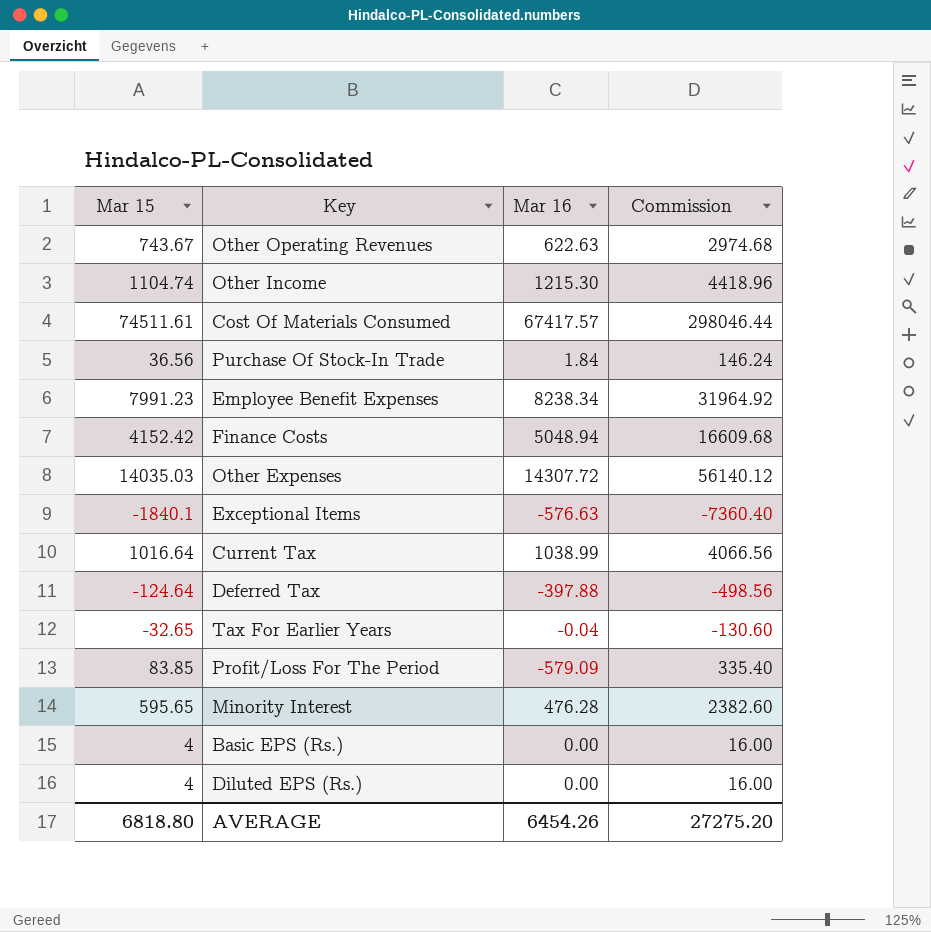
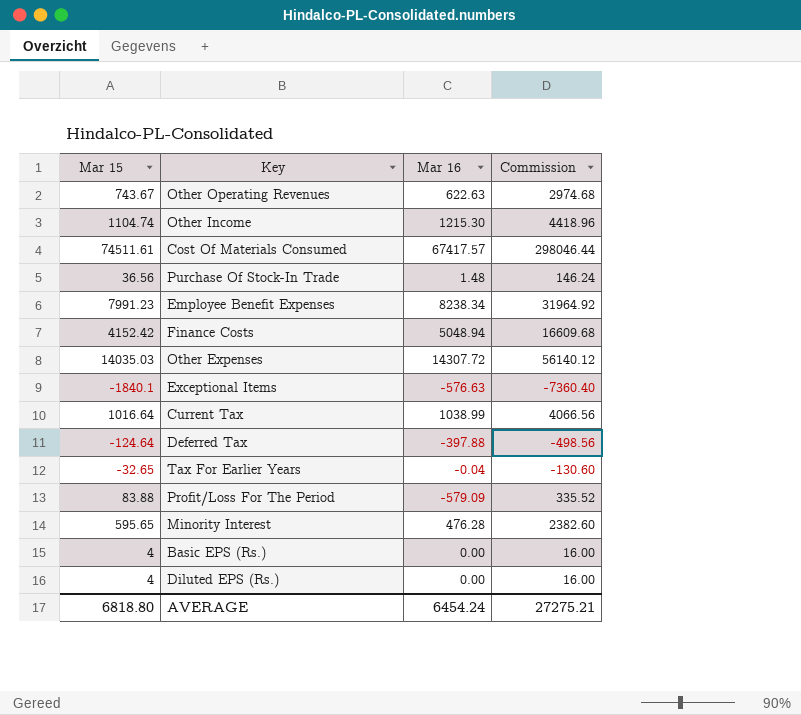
Purchase Of Stock-In Trade | Mar 16: 1.84 -> 1.48
Profit/Loss For The Period | Mar 15: 83.85 -> 83.88
Profit/Loss For The Period | Commission: 335.40 -> 335.52
AVERAGE | Mar 16: 6454.26 -> 6454.24
AVERAGE | Commission: 27275.20 -> 27275.21

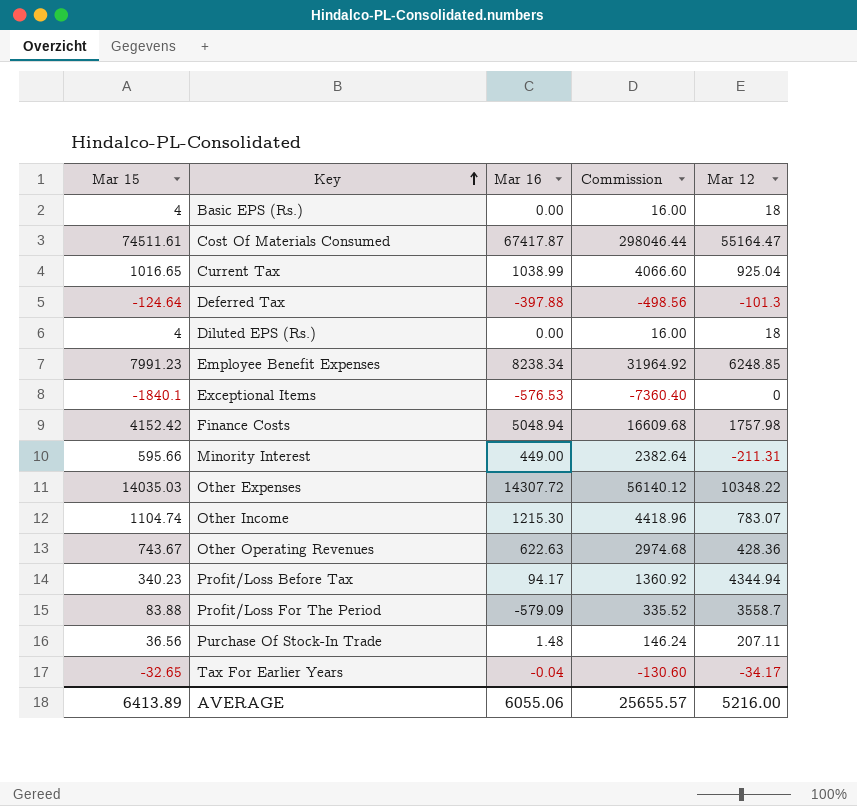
row order: none -> Key ascending
column Mar 12 | position: none -> 5
Cost Of Materials Consumed | Mar 16: 67417.57 -> 67417.87
Current Tax | Mar 15: 1016.64 -> 1016.65
Current Tax | Commission: 4066.56 -> 4066.60
Exceptional Items | Mar 16: -576.63 -> -576.53
Minority Interest | Mar 15: 595.65 -> 595.66
Minority Interest | Mar 16: 476.28 -> 449.00
Minority Interest | Commission: 2382.60 -> 2382.64
row Profit/Loss Before Tax: none -> 340.23 | 94.17 | 1360.92 | 4344.94
AVERAGE | Mar 15: 6818.80 -> 6413.89
AVERAGE | Mar 16: 6454.24 -> 6055.06
AVERAGE | Commission: 27275.21 -> 25655.57

